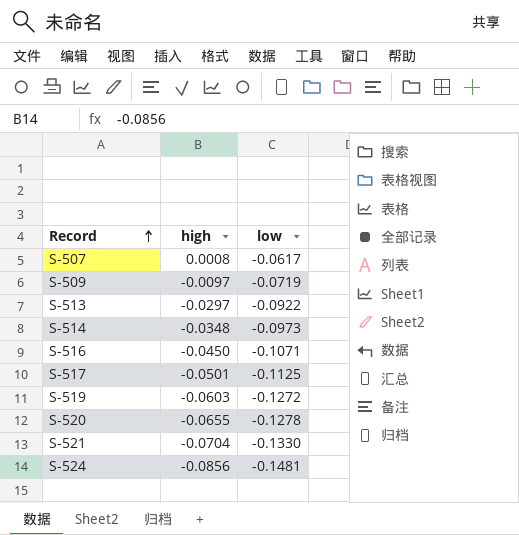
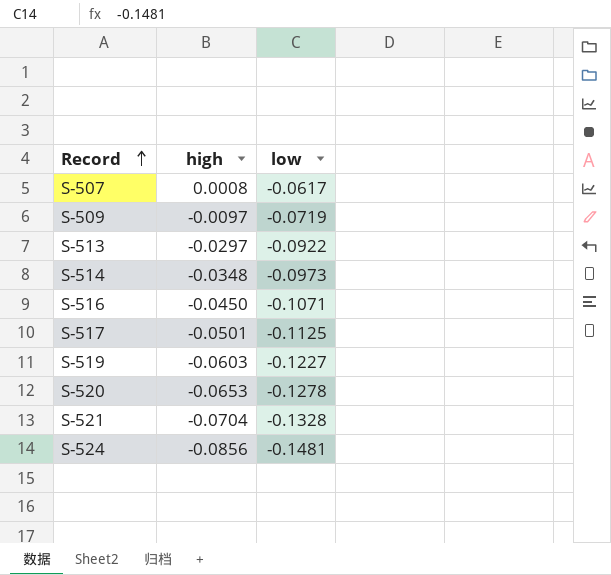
S-519 | low: -0.1272 -> -0.1227
S-520 | high: -0.0655 -> -0.0653
S-521 | low: -0.1330 -> -0.1328

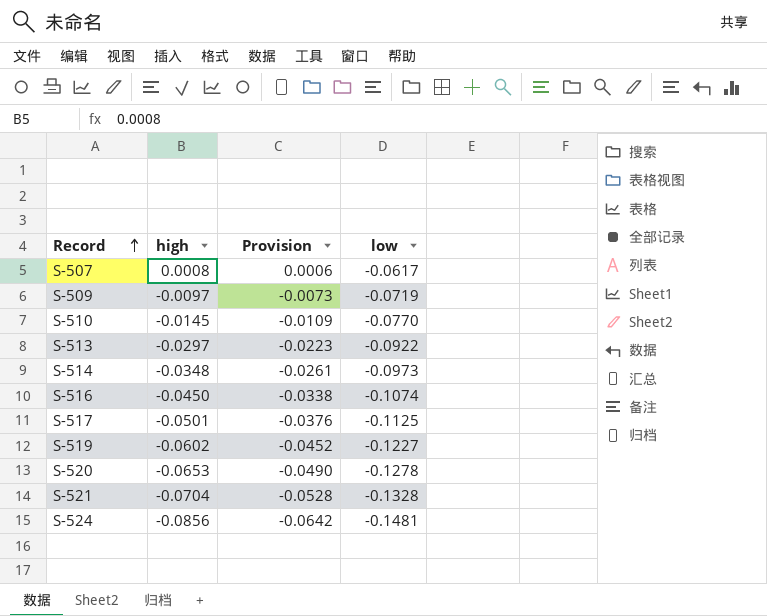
column Provision | formula: none -> [high] * 0.75
row S-510: none -> -0.0145 | -0.0109 | -0.0770
S-516 | low: -0.1071 -> -0.1074
S-519 | high: -0.0603 -> -0.0602

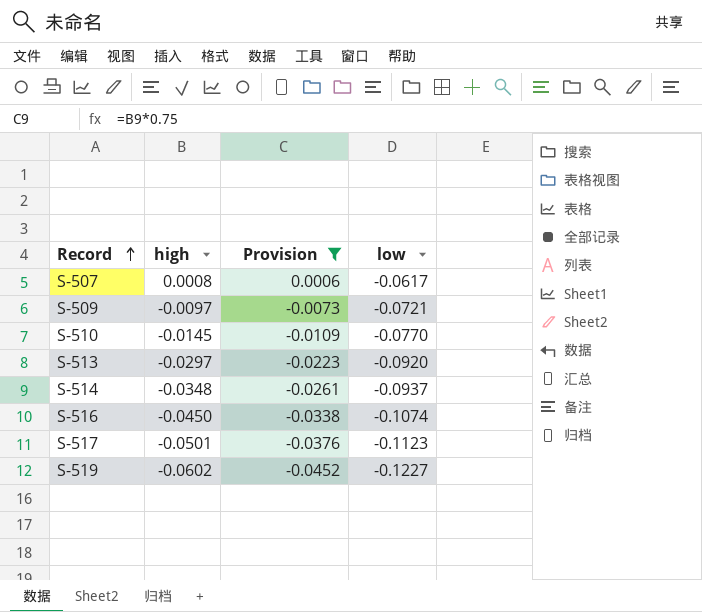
filter: none -> Provision >= -0.0452
S-509 | low: -0.0719 -> -0.0721
S-513 | low: -0.0922 -> -0.0920
S-514 | low: -0.0973 -> -0.0937
S-517 | low: -0.1125 -> -0.1123

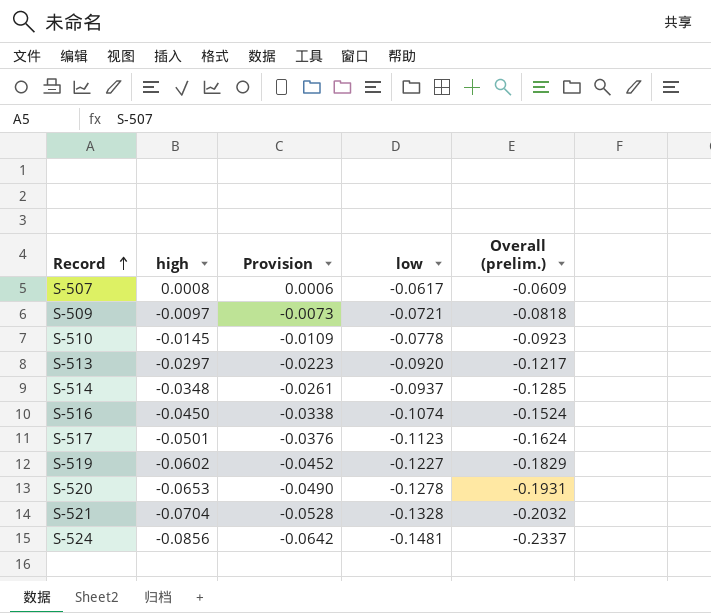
filter: Provision >= -0.0452 -> none
column Overall (prelim.) | formula: none -> [high] + [low]
S-510 | low: -0.0770 -> -0.0778

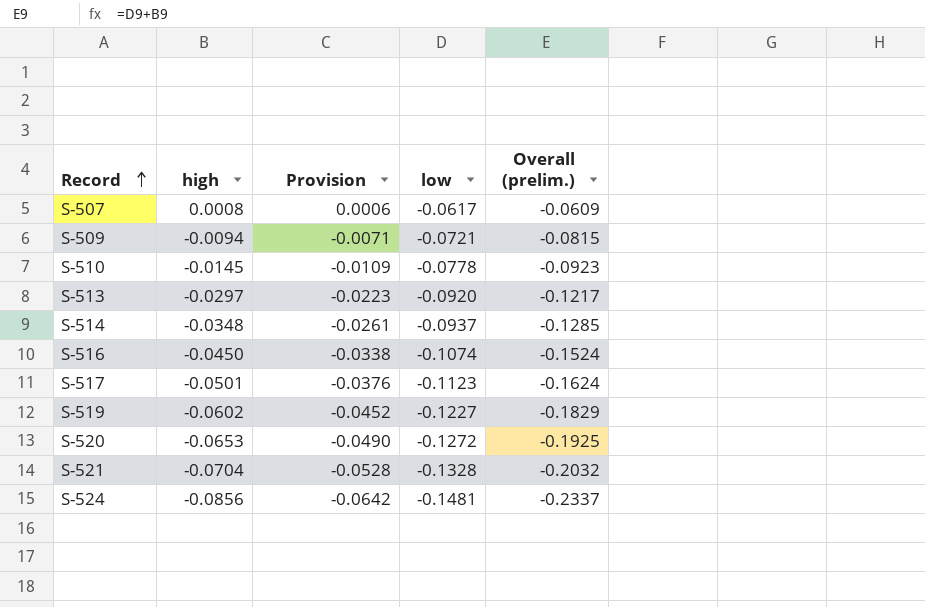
S-509 | high: -0.0097 -> -0.0094
S-509 | Provision: -0.0073 -> -0.0071
S-509 | Overall (prelim.): -0.0818 -> -0.0815
S-520 | low: -0.1278 -> -0.1272
S-520 | Overall (prelim.): -0.1931 -> -0.1925

